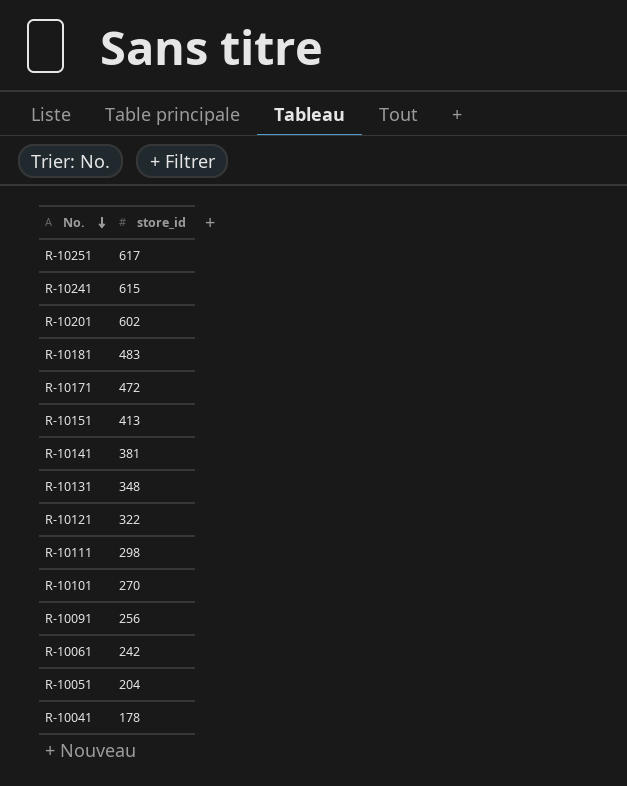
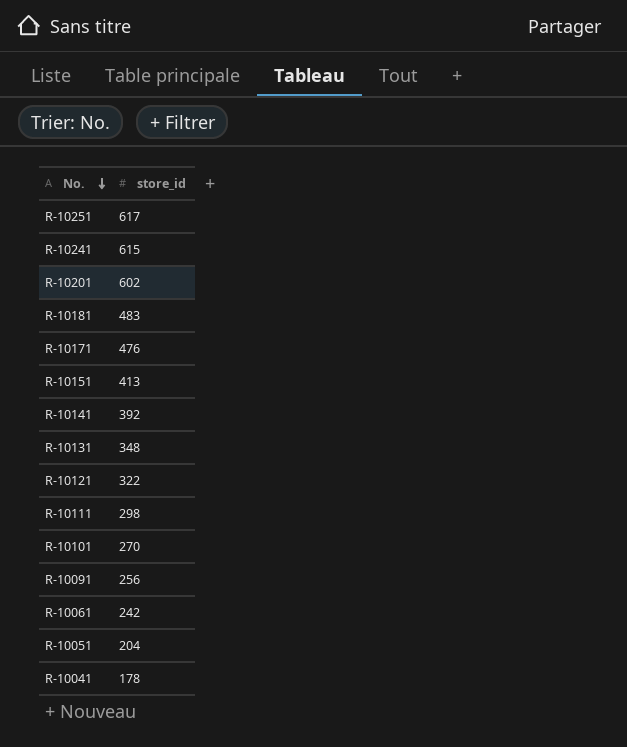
R-10171 | store_id: 472 -> 476
R-10141 | store_id: 381 -> 392

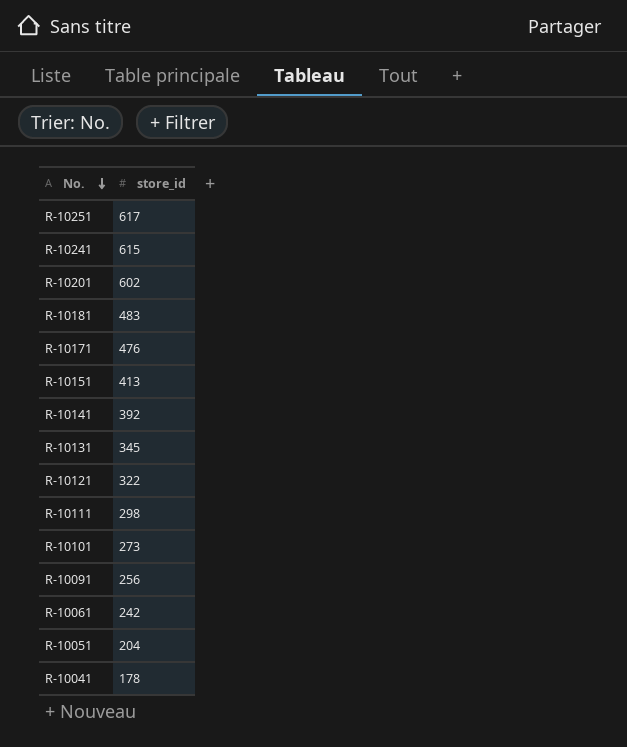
R-10131 | store_id: 348 -> 345
R-10101 | store_id: 270 -> 273

